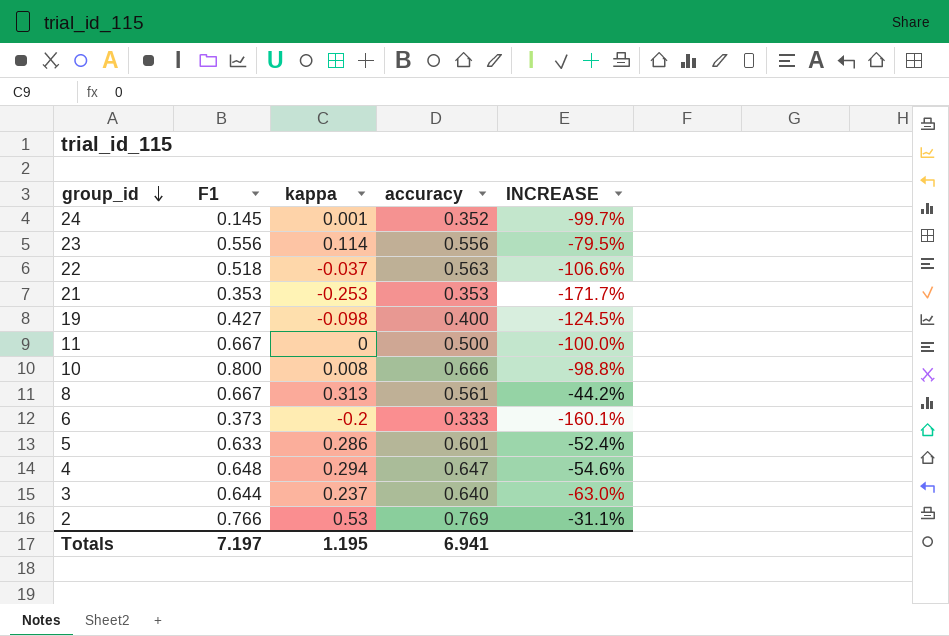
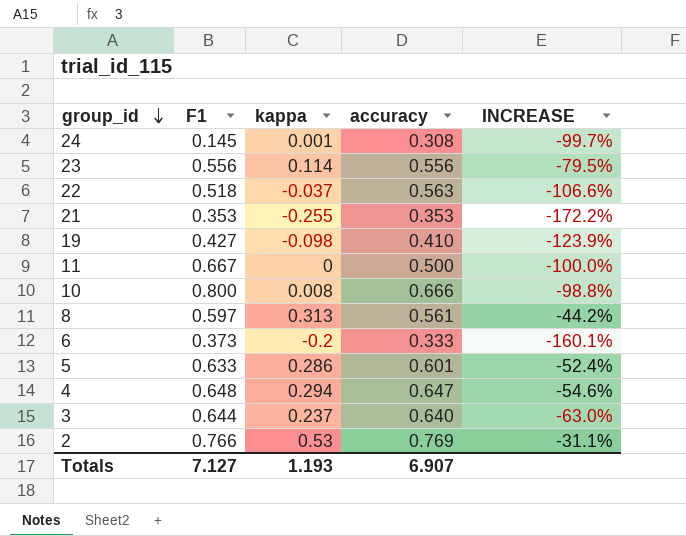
24 | accuracy: 0.352 -> 0.308
21 | kappa: -0.253 -> -0.255
21 | INCREASE: -171.7% -> -172.2%
19 | accuracy: 0.400 -> 0.410
19 | INCREASE: -124.5% -> -123.9%
8 | F1: 0.667 -> 0.597
Totals | F1: 7.197 -> 7.127
Totals | kappa: 1.195 -> 1.193
Totals | accuracy: 6.941 -> 6.907

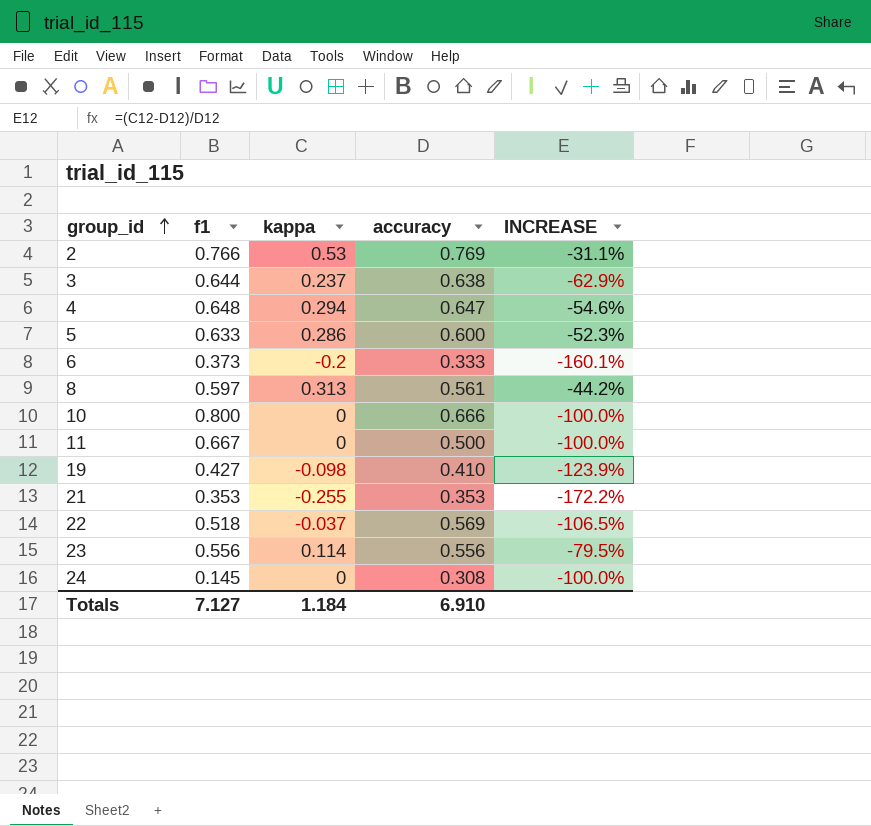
row order: group_id descending -> group_id ascending
column name: F1 -> f1
3 | accuracy: 0.640 -> 0.638
3 | INCREASE: -63.0% -> -62.9%
5 | accuracy: 0.601 -> 0.600
5 | INCREASE: -52.4% -> -52.3%
10 | kappa: 0.008 -> 0
10 | INCREASE: -98.8% -> -100.0%
22 | accuracy: 0.563 -> 0.569
22 | INCREASE: -106.6% -> -106.5%
24 | kappa: 0.001 -> 0
24 | INCREASE: -99.7% -> -100.0%
Totals | kappa: 1.193 -> 1.184
Totals | accuracy: 6.907 -> 6.910

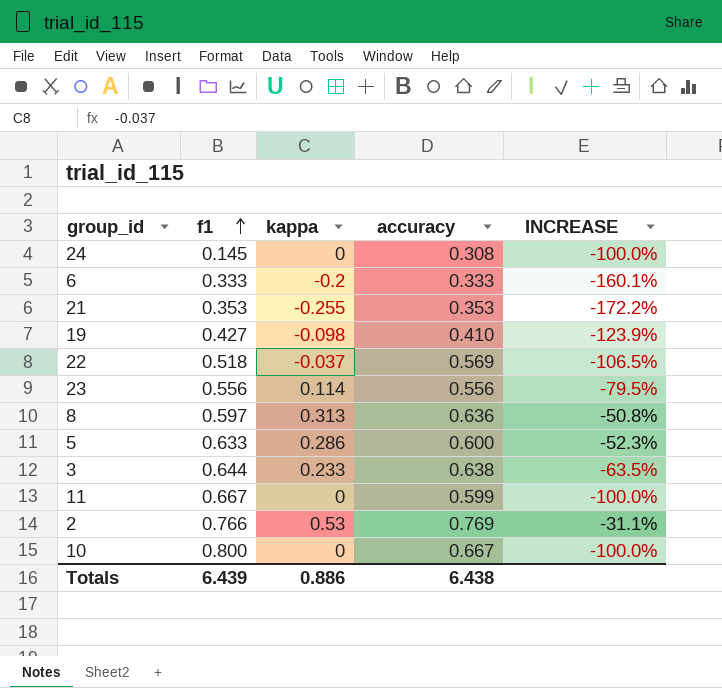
row order: group_id ascending -> f1 ascending
row 4: 0.648 | 0.294 | 0.647 | -54.6% -> none
6 | f1: 0.373 -> 0.333
8 | accuracy: 0.561 -> 0.636
8 | INCREASE: -44.2% -> -50.8%
3 | kappa: 0.237 -> 0.233
3 | INCREASE: -62.9% -> -63.5%
11 | accuracy: 0.500 -> 0.599
10 | accuracy: 0.666 -> 0.667
Totals | f1: 7.127 -> 6.439
Totals | kappa: 1.184 -> 0.886
Totals | accuracy: 6.910 -> 6.438

